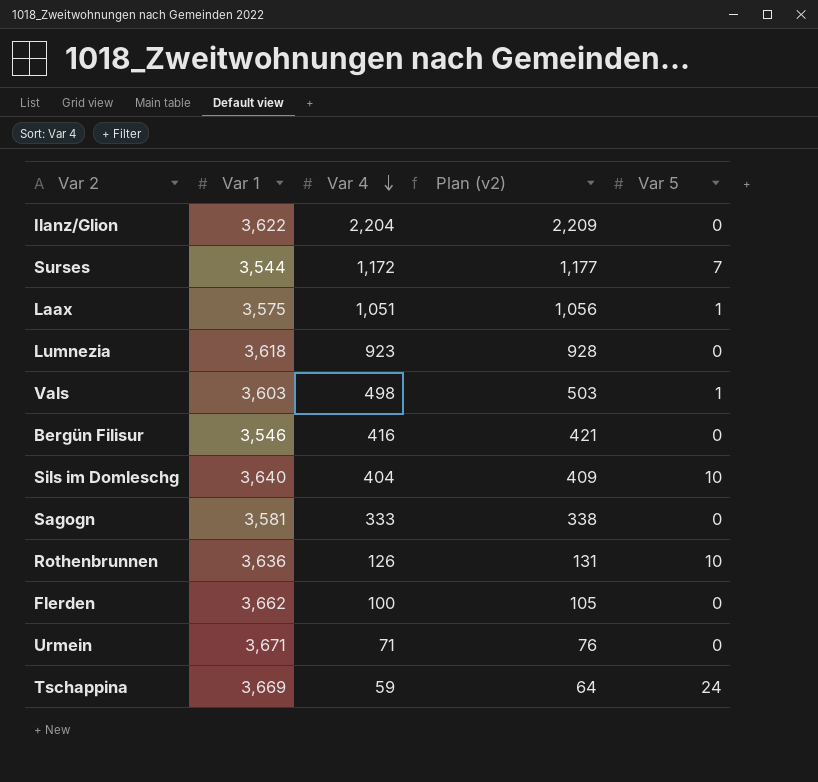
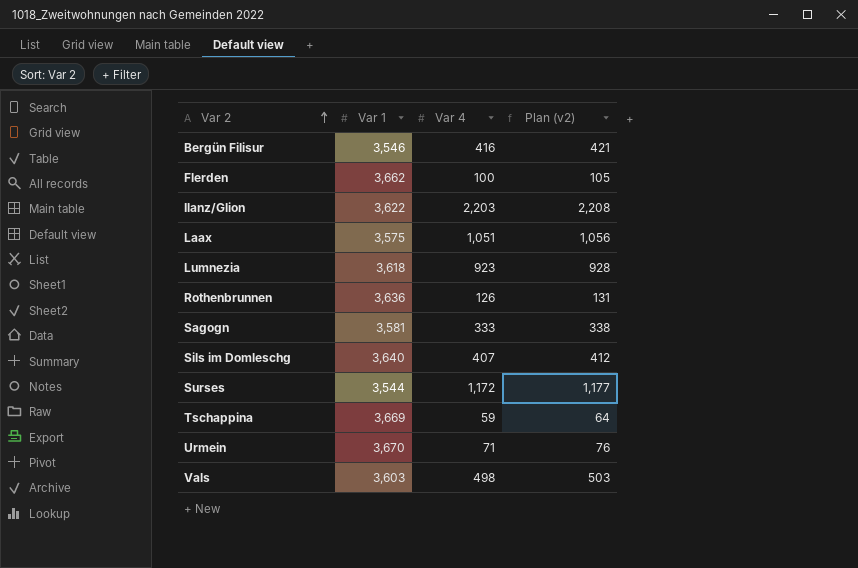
row order: Var 4 descending -> Var 2 ascending
column Var 5 | position: 5 -> none
Ilanz/Glion | Var 4: 2,204 -> 2,203
Ilanz/Glion | Plan (v2): 2,209 -> 2,208
Sils im Domleschg | Var 4: 404 -> 407
Sils im Domleschg | Plan (v2): 409 -> 412
Urmein | Var 1: 3,671 -> 3,670

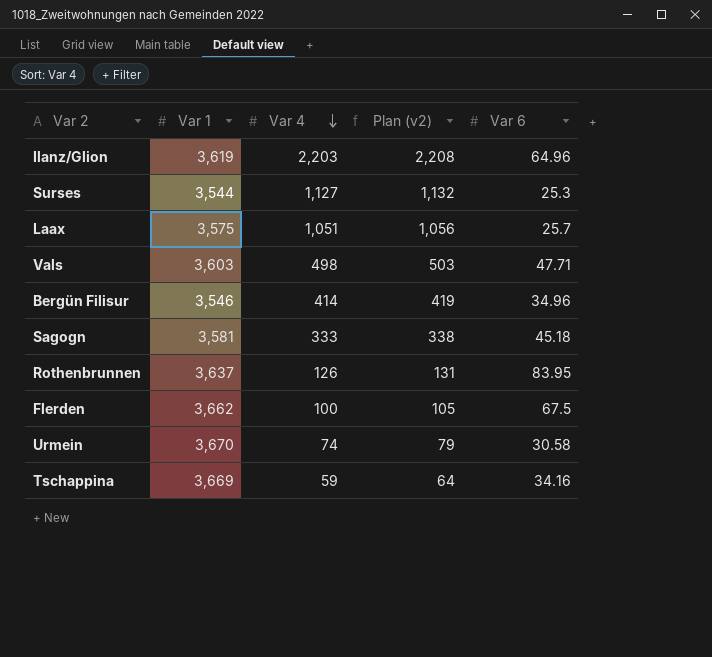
row order: Var 2 ascending -> Var 4 descending
column Var 6 | position: none -> 5
row Lumnezia: 3,618 | 923 | 928 -> none
row Sils im Domleschg: 3,640 | 407 | 412 -> none
Ilanz/Glion | Var 1: 3,622 -> 3,619
Surses | Var 4: 1,172 -> 1,127
Surses | Plan (v2): 1,177 -> 1,132
Bergün Filisur | Var 4: 416 -> 414
Bergün Filisur | Plan (v2): 421 -> 419
Rothenbrunnen | Var 1: 3,636 -> 3,637
Urmein | Var 4: 71 -> 74
Urmein | Plan (v2): 76 -> 79

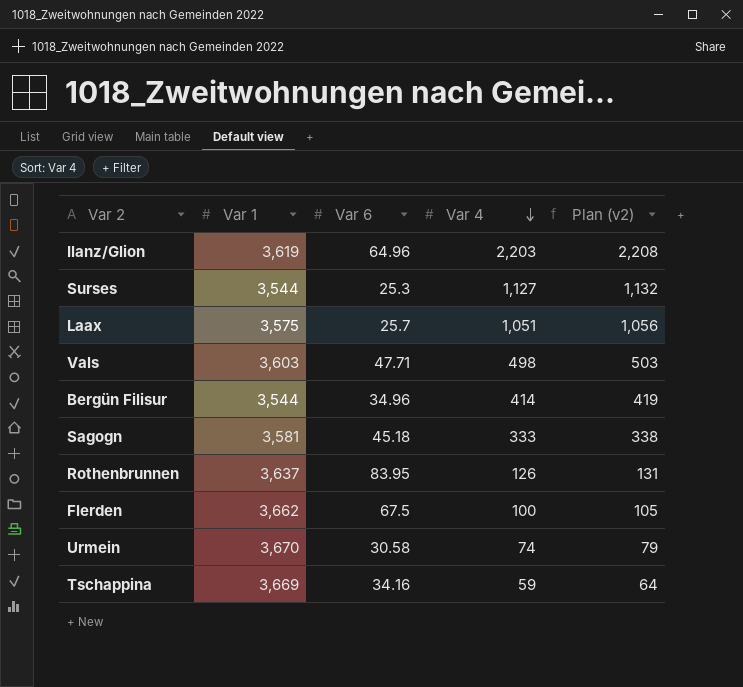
column Var 6 | position: 5 -> 3
Bergün Filisur | Var 1: 3,546 -> 3,544

